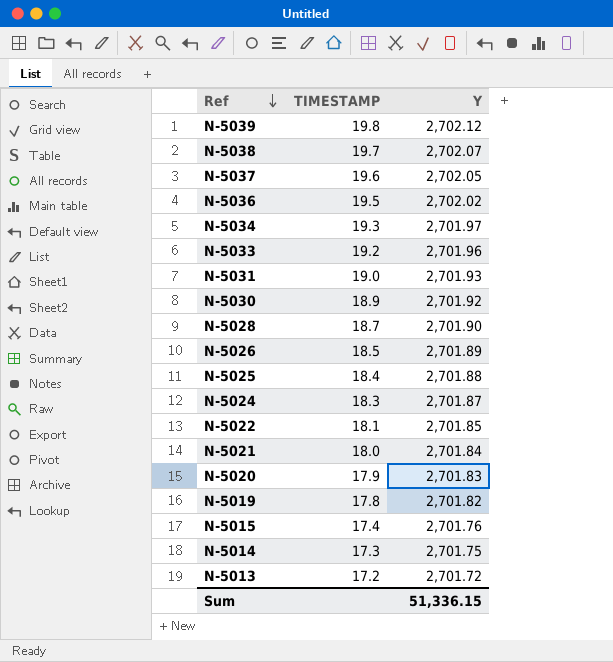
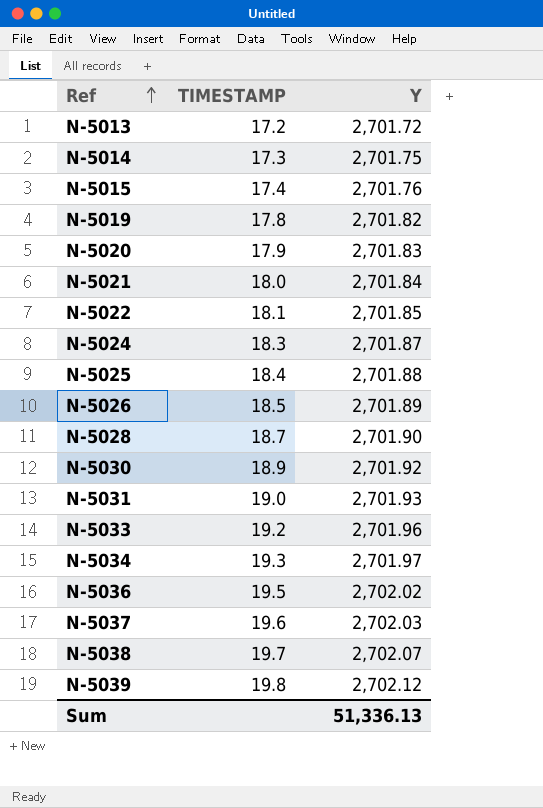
row order: Ref descending -> Ref ascending
N-5037 | Y: 2,702.05 -> 2,702.03
Sum | Y: 51,336.15 -> 51,336.13

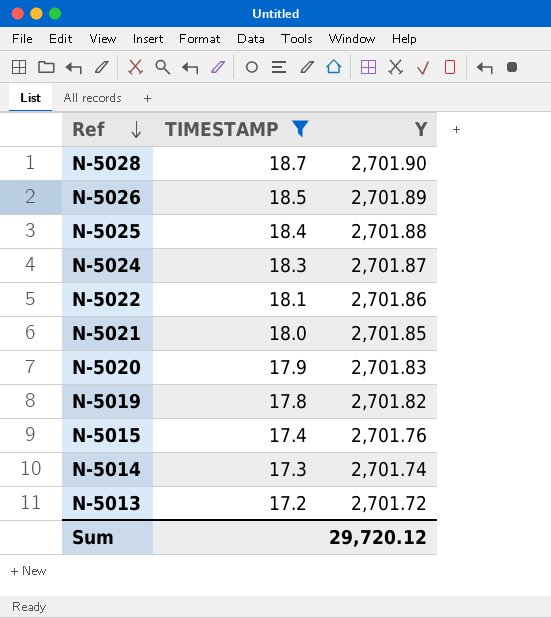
filter: none -> TIMESTAMP <= 18.7
row order: Ref ascending -> Ref descending
N-5022 | Y: 2,701.85 -> 2,701.86
N-5021 | Y: 2,701.84 -> 2,701.85
N-5014 | Y: 2,701.75 -> 2,701.74
Sum | Y: 51,336.13 -> 29,720.12

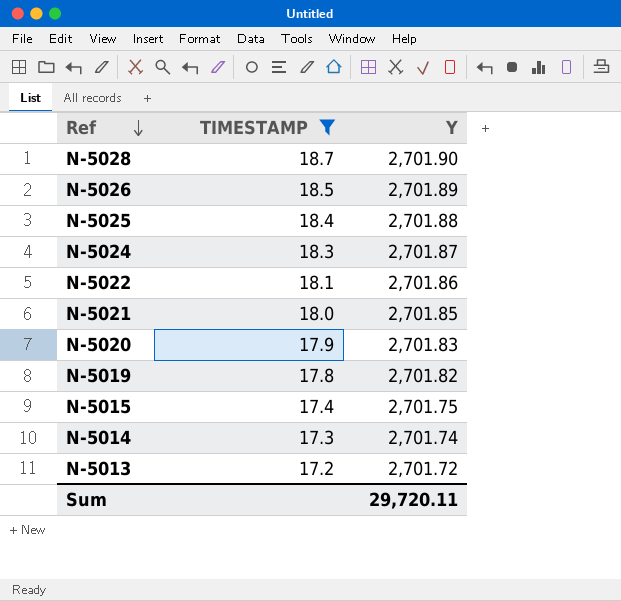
N-5015 | Y: 2,701.76 -> 2,701.75
Sum | Y: 29,720.12 -> 29,720.11

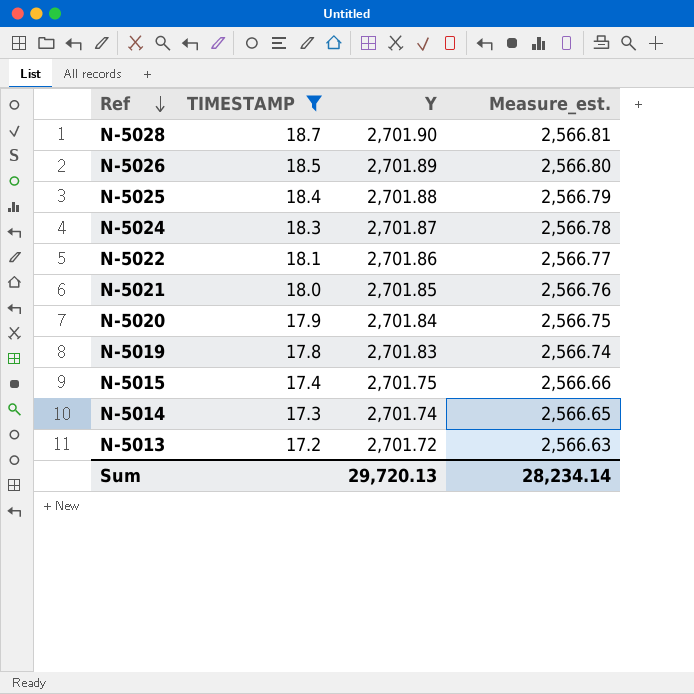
column Measure_est. | formula: none -> [Y] * 0.95
N-5020 | Y: 2,701.83 -> 2,701.84
N-5019 | Y: 2,701.82 -> 2,701.83
Sum | Y: 29,720.11 -> 29,720.13

